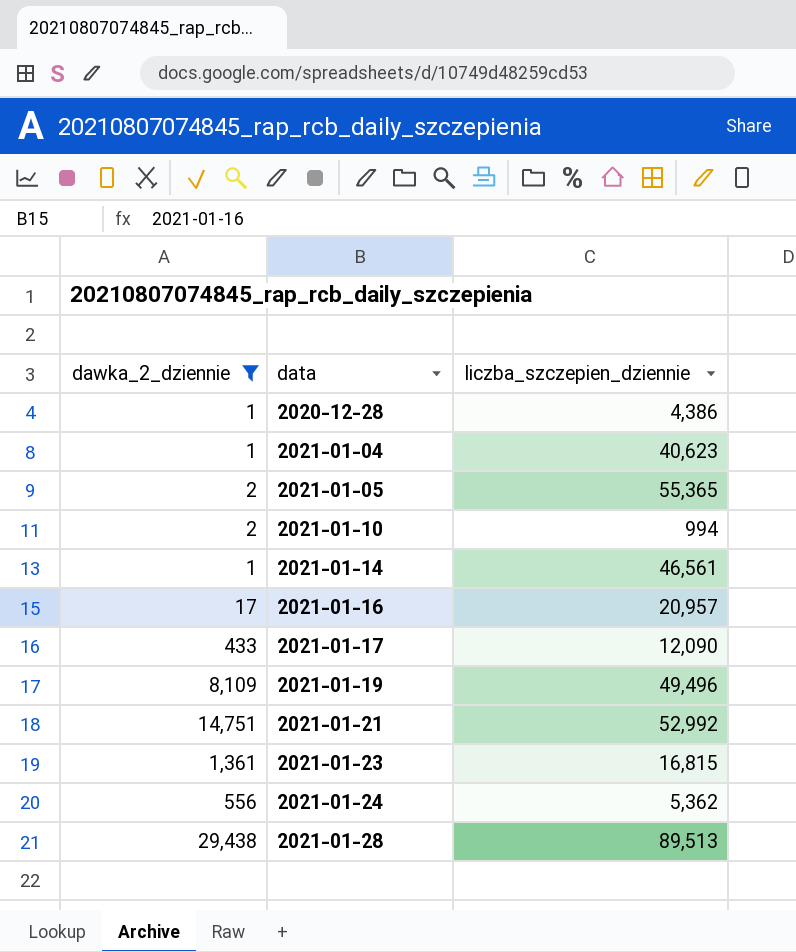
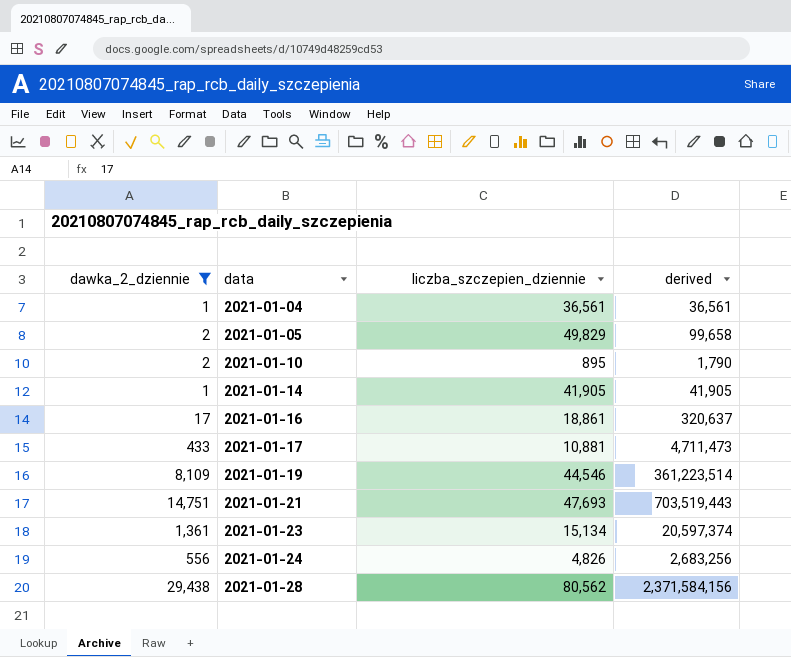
column derived | formula: none -> [dawka_2_dziennie] * [liczba_szczepien_dziennie]
row 2020-12-28: 1 | 4,386 -> none
2021-01-04 | liczba_szczepien_dziennie: 40,623 -> 36,561
2021-01-05 | liczba_szczepien_dziennie: 55,365 -> 49,829
2021-01-10 | liczba_szczepien_dziennie: 994 -> 895
2021-01-14 | liczba_szczepien_dziennie: 46,561 -> 41,905
2021-01-16 | liczba_szczepien_dziennie: 20,957 -> 18,861
2021-01-17 | liczba_szczepien_dziennie: 12,090 -> 10,881
2021-01-19 | liczba_szczepien_dziennie: 49,496 -> 44,546
2021-01-21 | liczba_szczepien_dziennie: 52,992 -> 47,693
2021-01-23 | liczba_szczepien_dziennie: 16,815 -> 15,134
2021-01-24 | liczba_szczepien_dziennie: 5,362 -> 4,826
2021-01-28 | liczba_szczepien_dziennie: 89,513 -> 80,562

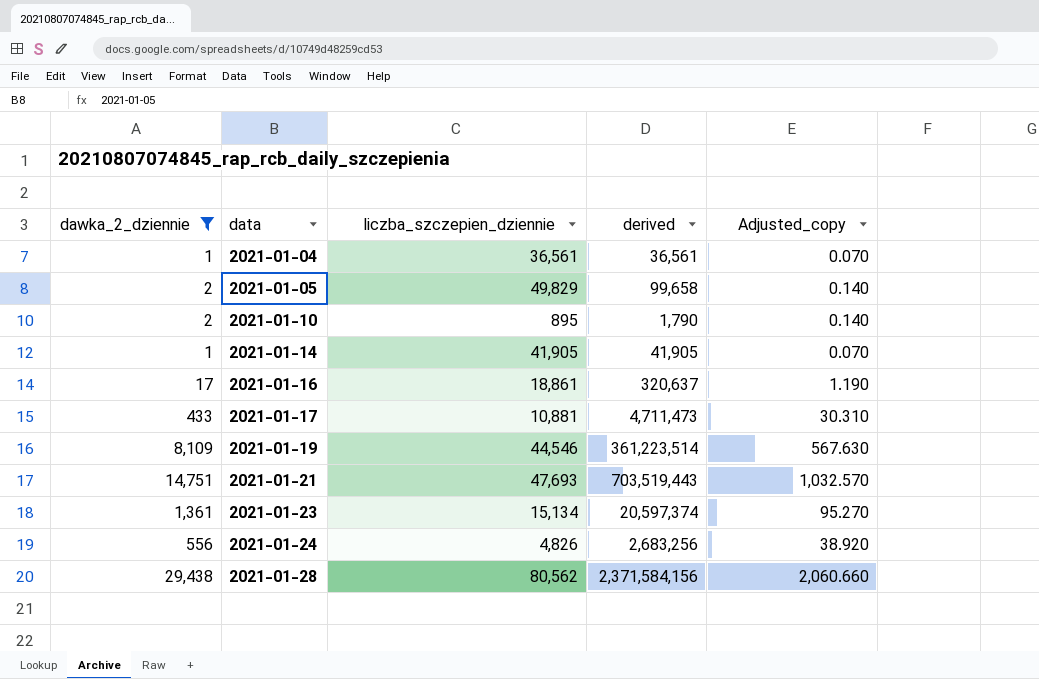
column Adjusted_copy | formula: none -> [dawka_2_dziennie] * 0.07

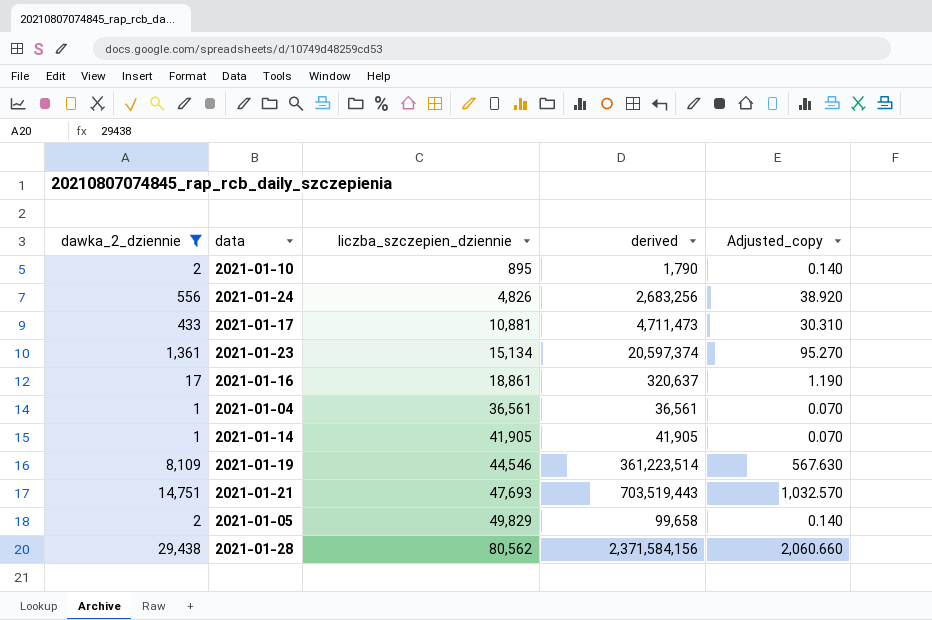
row order: data ascending -> liczba_szczepien_dziennie ascending

